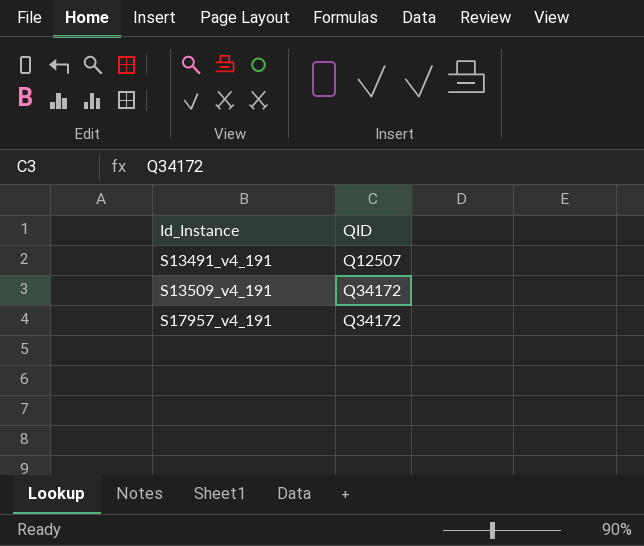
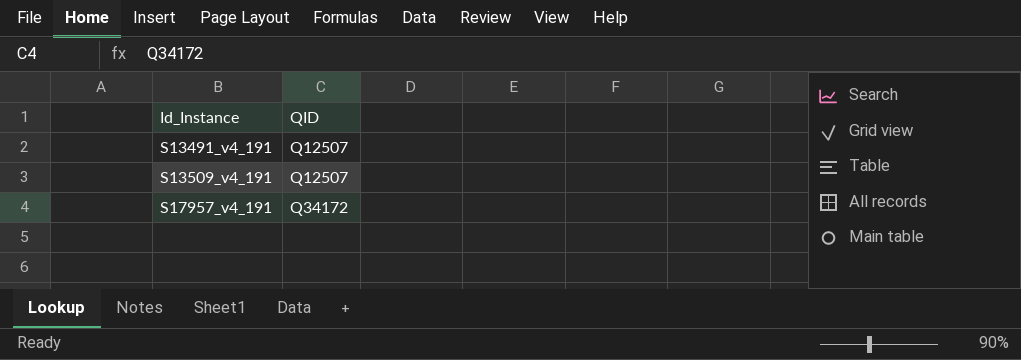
S13509_v4_191 | QID: Q34172 -> Q12507

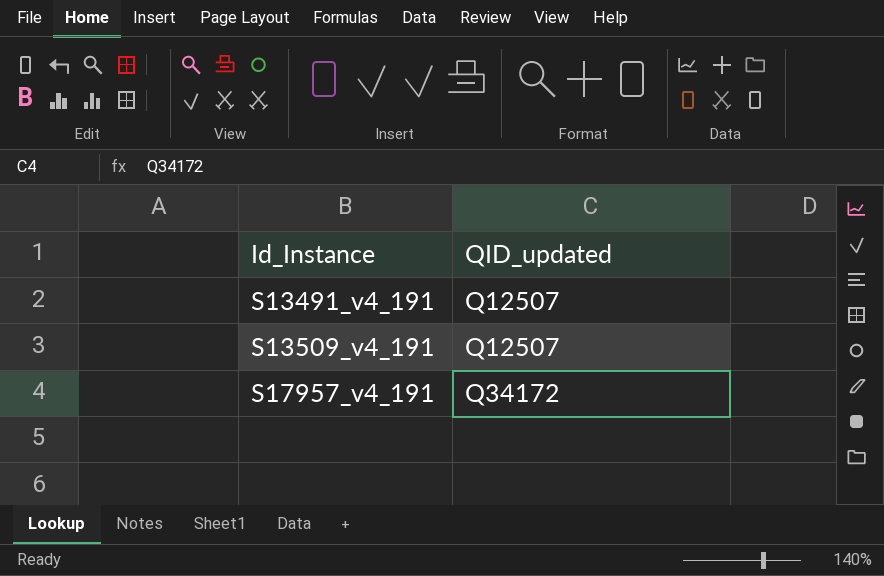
column name: QID -> QID_updated

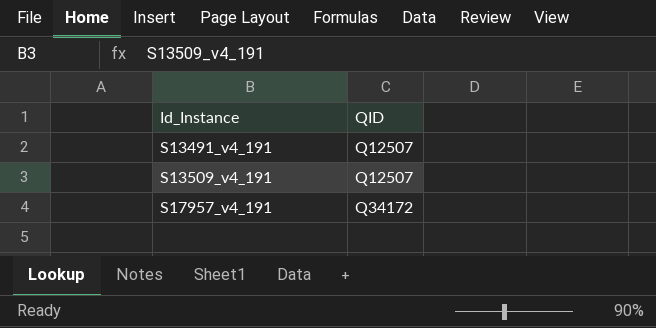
column name: QID_updated -> QID

